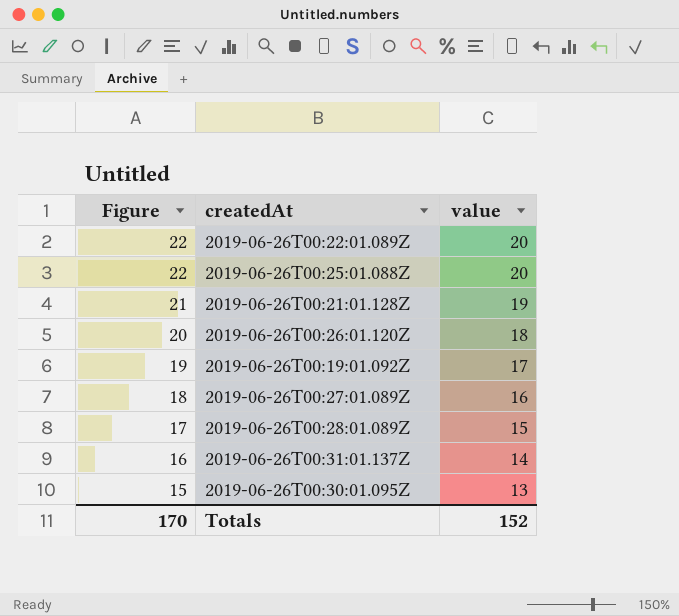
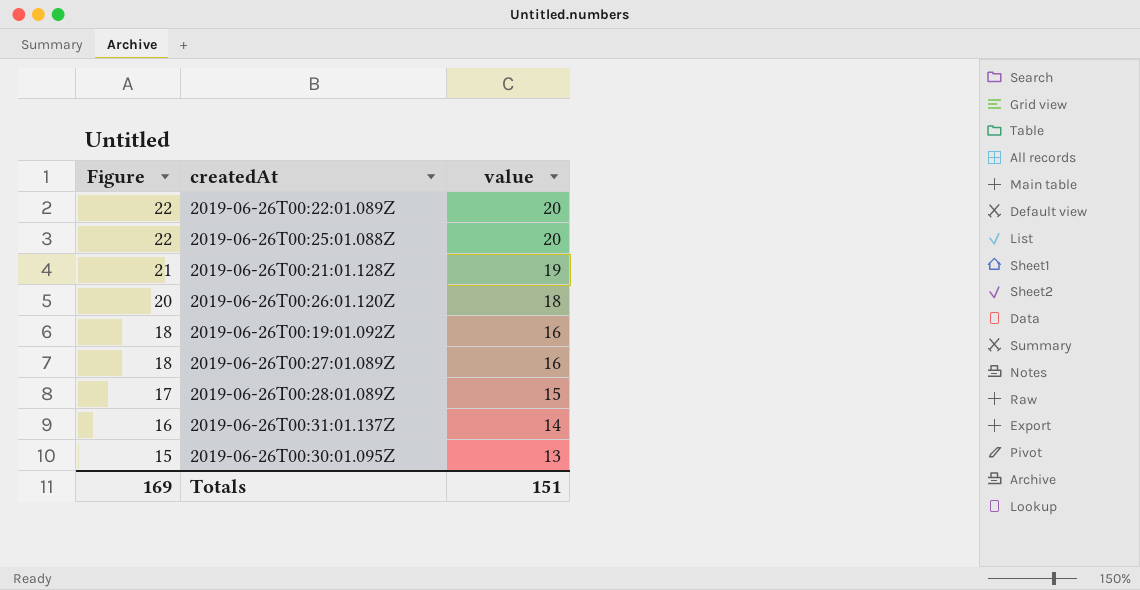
2019-06-26T00:19:01.092Z | Figure: 19 -> 18
2019-06-26T00:19:01.092Z | value: 17 -> 16
Totals | Figure: 170 -> 169
Totals | value: 152 -> 151

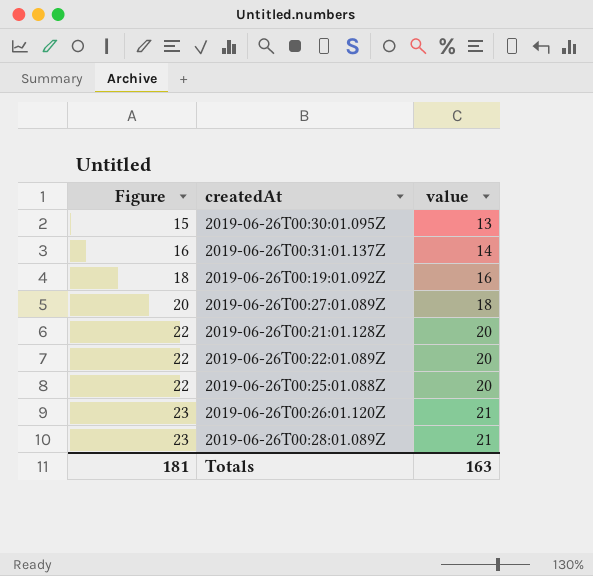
row order: Figure descending -> Figure ascending
2019-06-26T00:27:01.089Z | Figure: 18 -> 20
2019-06-26T00:27:01.089Z | value: 16 -> 18
2019-06-26T00:21:01.128Z | Figure: 21 -> 22
2019-06-26T00:21:01.128Z | value: 19 -> 20
2019-06-26T00:26:01.120Z | Figure: 20 -> 23
2019-06-26T00:26:01.120Z | value: 18 -> 21
2019-06-26T00:28:01.089Z | Figure: 17 -> 23
2019-06-26T00:28:01.089Z | value: 15 -> 21
Totals | Figure: 169 -> 181
Totals | value: 151 -> 163

